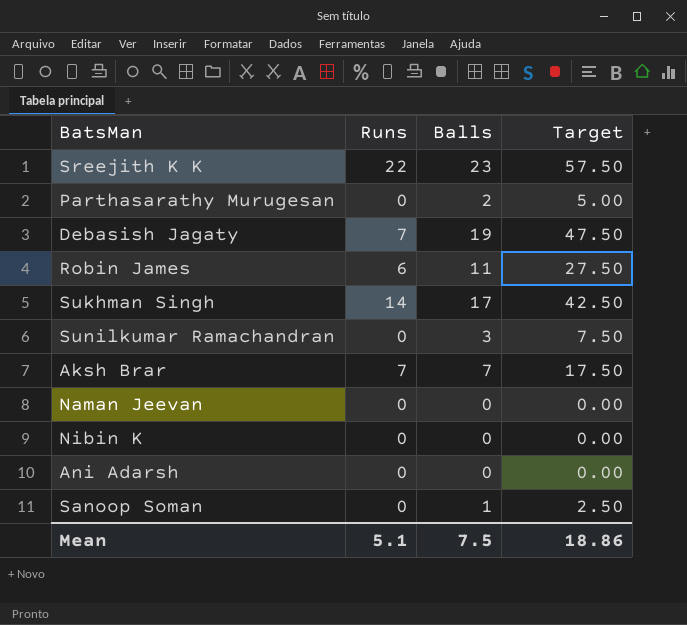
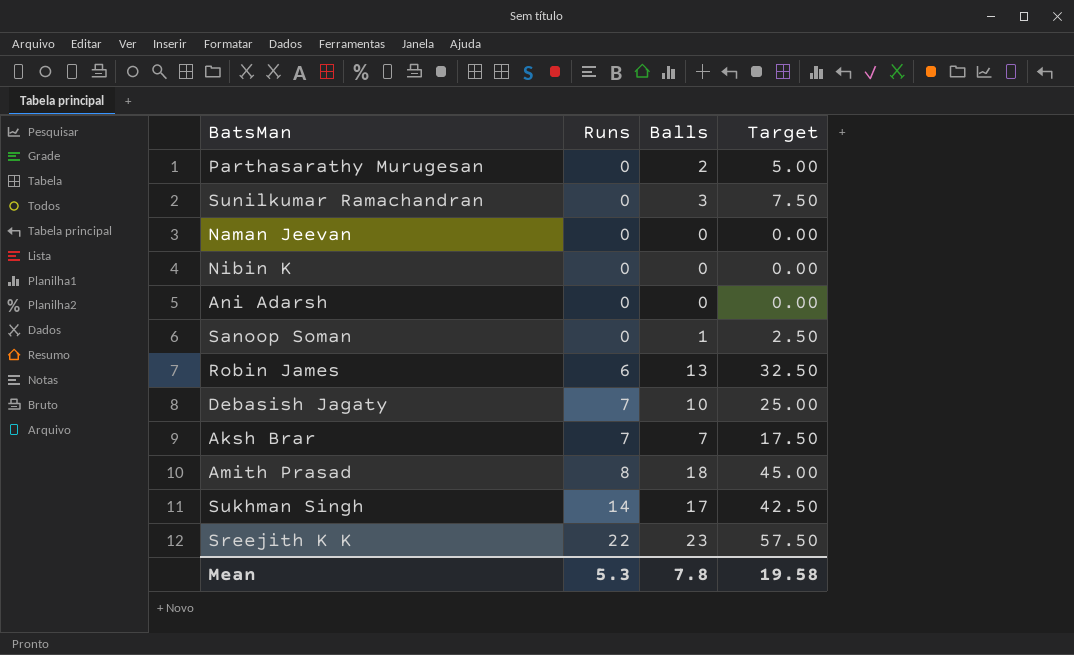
row order: none -> Runs ascending
Robin James | Balls: 11 -> 13
Robin James | Target: 27.50 -> 32.50
Debasish Jagaty | Balls: 19 -> 10
Debasish Jagaty | Target: 47.50 -> 25.00
row Amith Prasad: none -> 8 | 18 | 45.00
Mean | Runs: 5.1 -> 5.3
Mean | Balls: 7.5 -> 7.8
Mean | Target: 18.86 -> 19.58

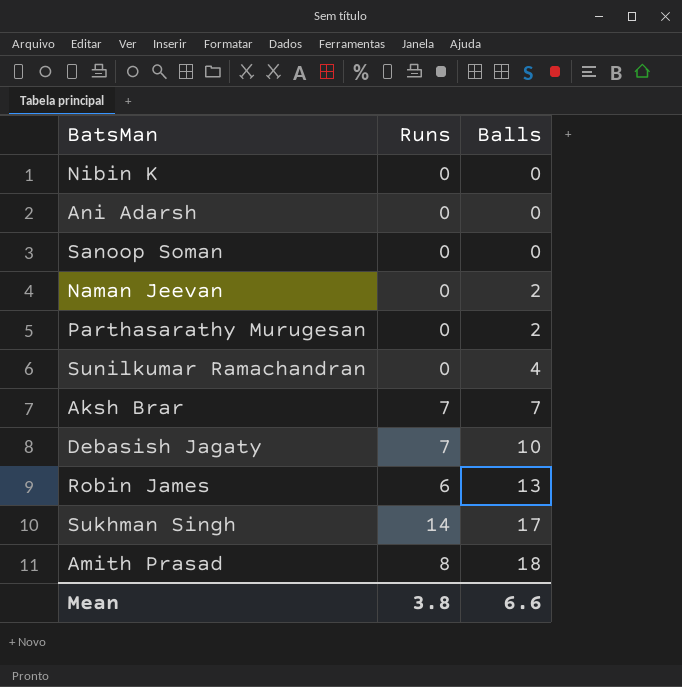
row order: Runs ascending -> Balls ascending
column Target | formula: [Balls] * 2.5 -> none
row Sreejith K K: 22 | 23 | 57.50 -> none
Sanoop Soman | Balls: 1 -> 0
Naman Jeevan | Balls: 0 -> 2
Sunilkumar Ramachandran | Balls: 3 -> 4
Mean | Runs: 5.3 -> 3.8
Mean | Balls: 7.8 -> 6.6

